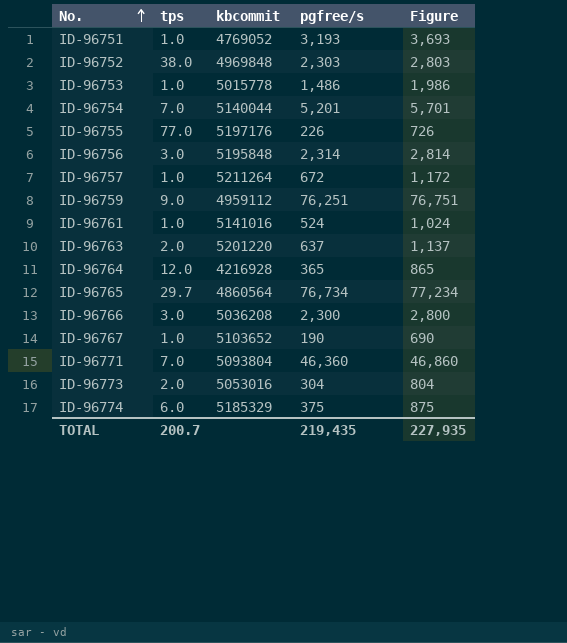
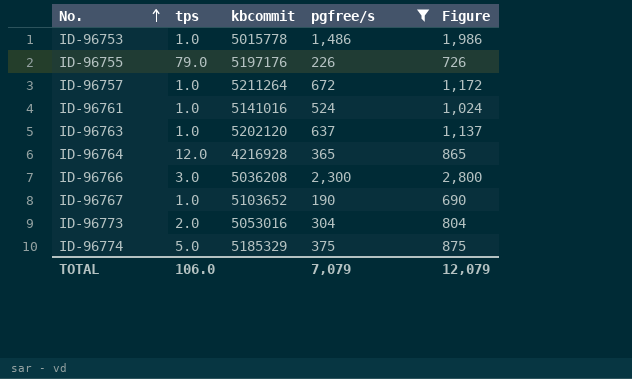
filter: none -> pgfree/s <= 2,300
ID-96755 | tps: 77.0 -> 79.0
ID-96763 | tps: 2.0 -> 1.0
ID-96763 | kbcommit: 5201220 -> 5202120
ID-96774 | tps: 6.0 -> 5.0
TOTAL | tps: 200.7 -> 106.0
TOTAL | pgfree/s: 219,435 -> 7,079
TOTAL | Figure: 227,935 -> 12,079

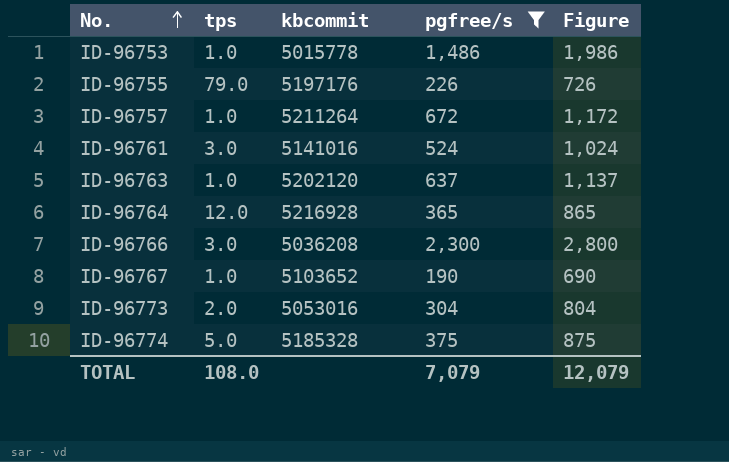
ID-96761 | tps: 1.0 -> 3.0
ID-96764 | kbcommit: 4216928 -> 5216928
ID-96774 | kbcommit: 5185329 -> 5185328
TOTAL | tps: 106.0 -> 108.0

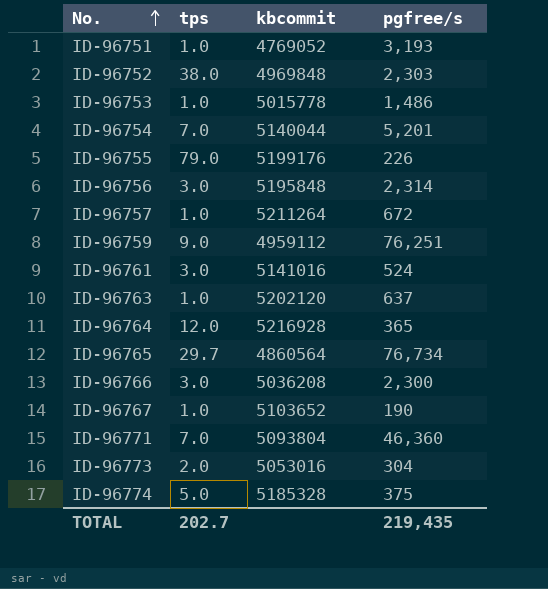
filter: pgfree/s <= 2,300 -> none
column Figure | formula: [pgfree/s] + 500 -> none
ID-96755 | kbcommit: 5197176 -> 5199176
TOTAL | tps: 108.0 -> 202.7
TOTAL | pgfree/s: 7,079 -> 219,435

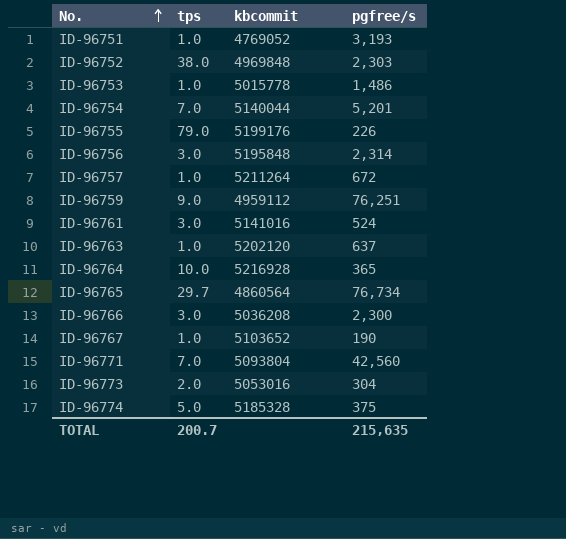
ID-96764 | tps: 12.0 -> 10.0
ID-96771 | pgfree/s: 46,360 -> 42,560
TOTAL | tps: 202.7 -> 200.7
TOTAL | pgfree/s: 219,435 -> 215,635

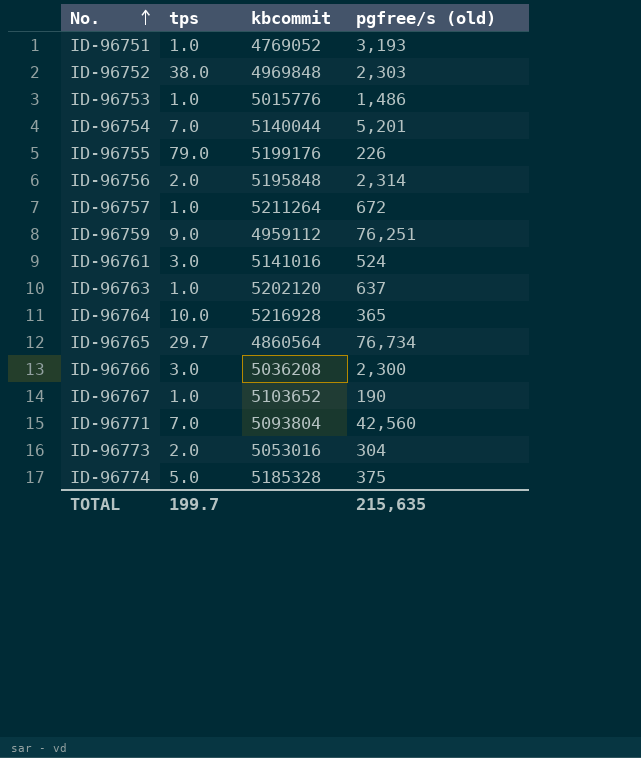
column name: pgfree/s -> pgfree/s (old)
ID-96753 | kbcommit: 5015778 -> 5015776
ID-96756 | tps: 3.0 -> 2.0
TOTAL | tps: 200.7 -> 199.7

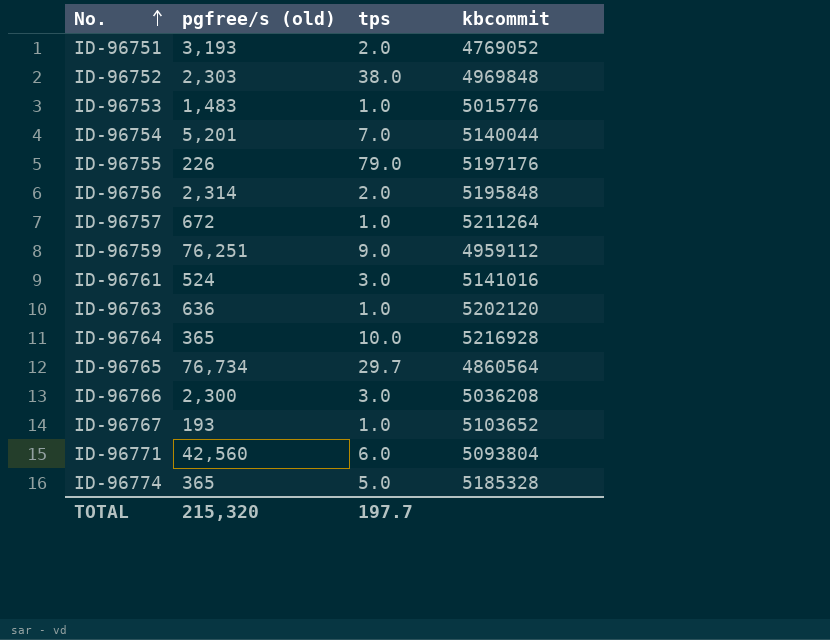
column pgfree/s (old) | position: 4 -> 2
row ID-96773: 2.0 | 5053016 | 304 -> none
ID-96751 | tps: 1.0 -> 2.0
ID-96753 | pgfree/s (old): 1,486 -> 1,483
ID-96755 | kbcommit: 5199176 -> 5197176
ID-96763 | pgfree/s (old): 637 -> 636
ID-96767 | pgfree/s (old): 190 -> 193
ID-96771 | tps: 7.0 -> 6.0
ID-96774 | pgfree/s (old): 375 -> 365
TOTAL | pgfree/s (old): 215,635 -> 215,320
TOTAL | tps: 199.7 -> 197.7

